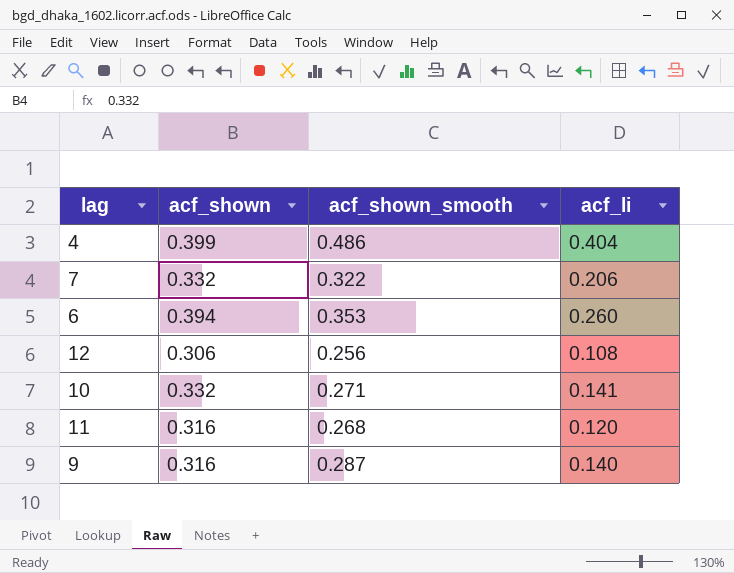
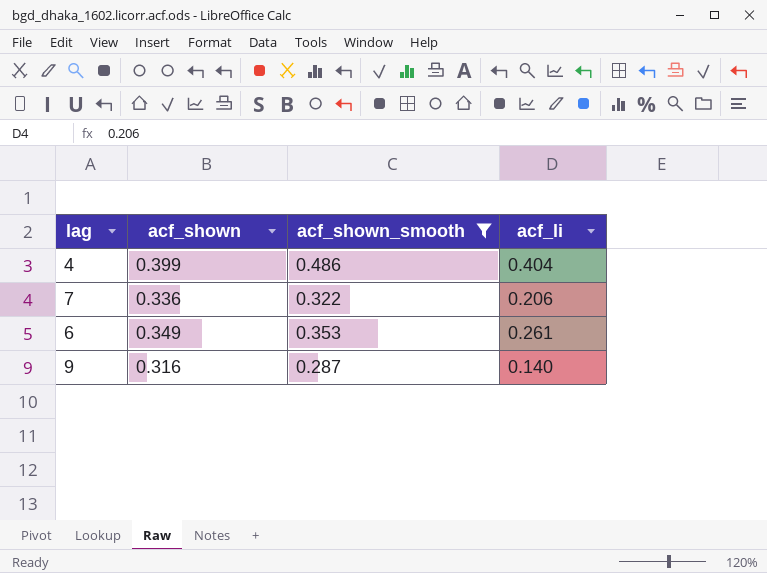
filter: none -> acf_shown_smooth >= 0.287
7 | acf_shown: 0.332 -> 0.336
6 | acf_shown: 0.394 -> 0.349
6 | acf_li: 0.260 -> 0.261

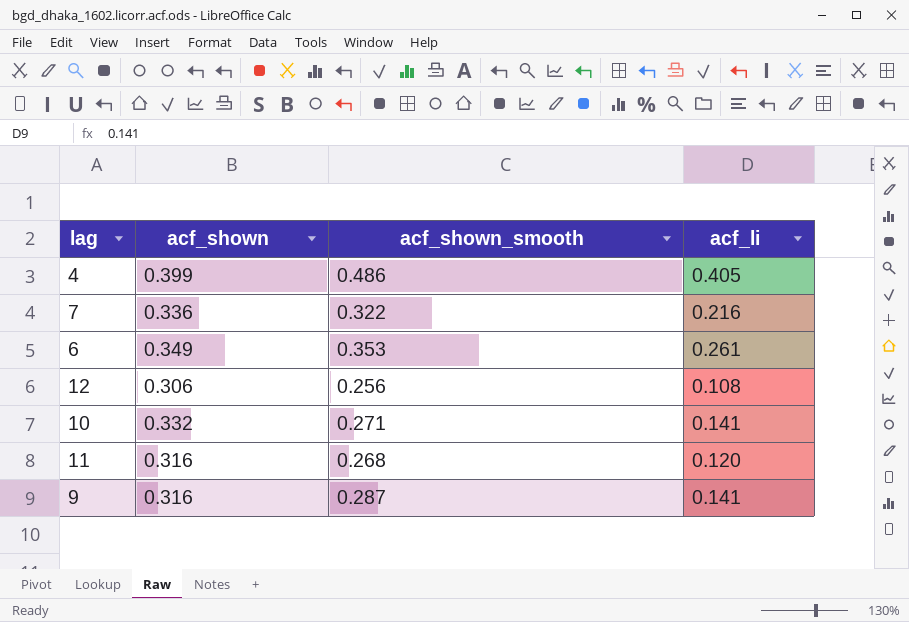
filter: acf_shown_smooth >= 0.287 -> none
4 | acf_li: 0.404 -> 0.405
7 | acf_li: 0.206 -> 0.216
9 | acf_li: 0.140 -> 0.141

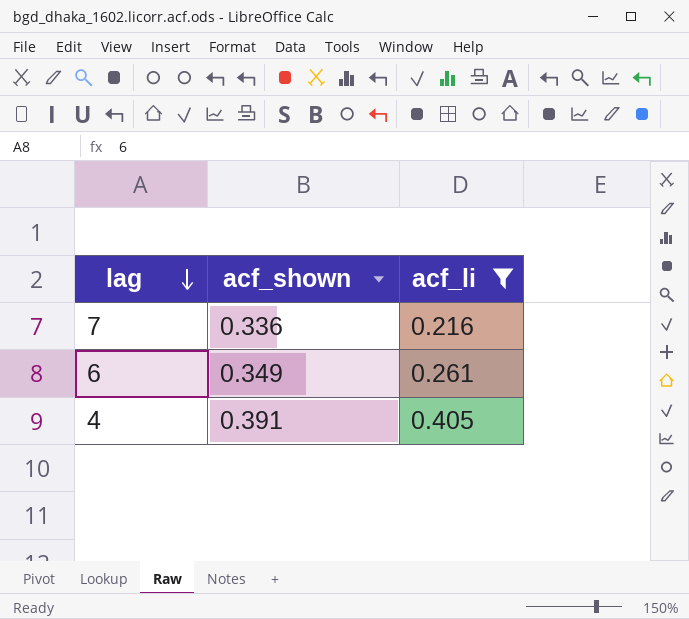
filter: none -> acf_li >= 0.216
row order: none -> lag descending
column acf_shown_smooth | position: 3 -> none
4 | acf_shown: 0.399 -> 0.391

